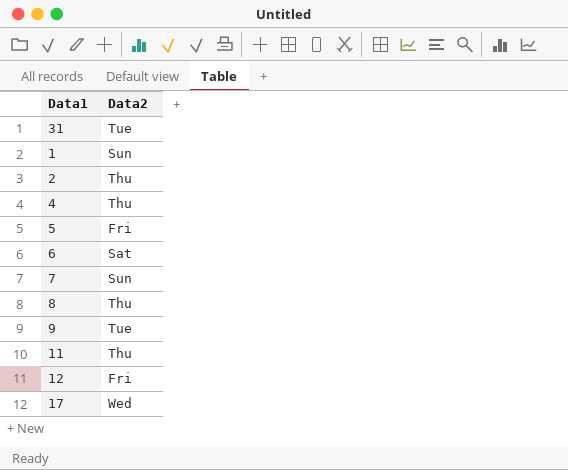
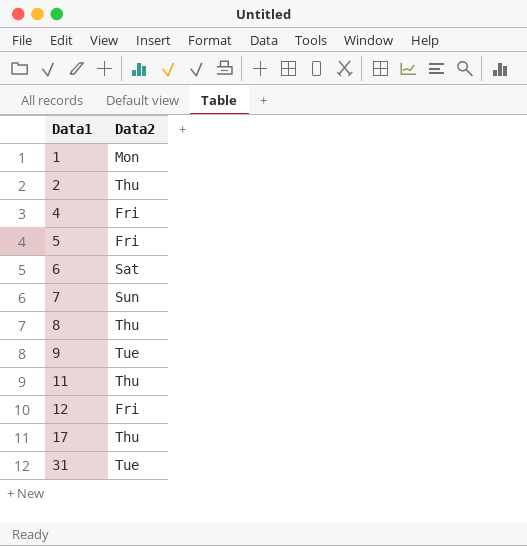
row order: none -> Data1 ascending
1 | Data2: Sun -> Mon
4 | Data2: Thu -> Fri
17 | Data2: Wed -> Thu

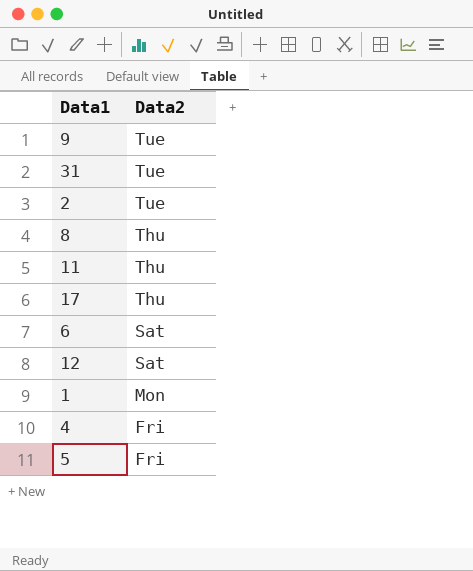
row order: Data1 ascending -> Data2 descending
row 7: Sun -> none
2 | Data2: Thu -> Tue
12 | Data2: Fri -> Sat

